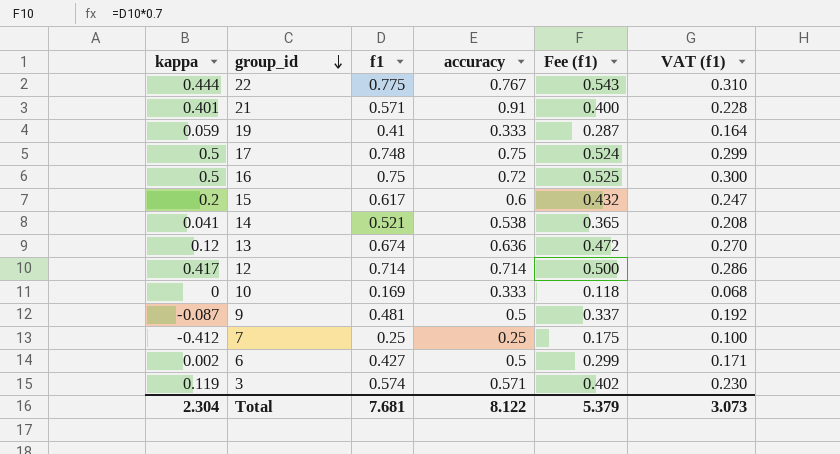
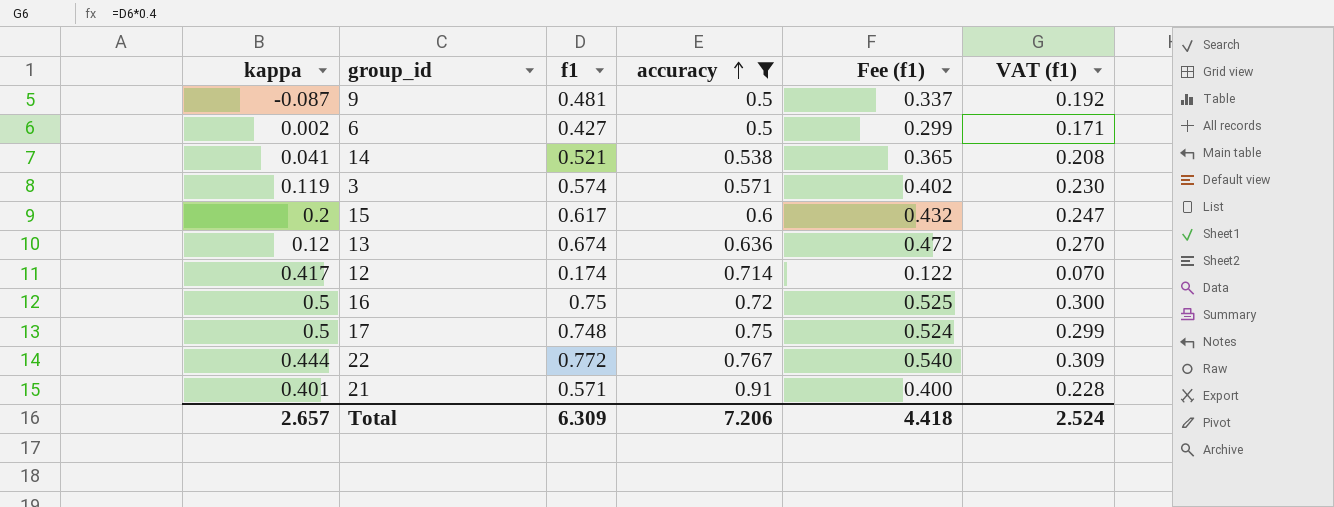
filter: none -> accuracy >= 0.5
row order: group_id descending -> accuracy ascending
12 | f1: 0.714 -> 0.174
12 | Fee (f1): 0.500 -> 0.122
12 | VAT (f1): 0.286 -> 0.070
22 | f1: 0.775 -> 0.772
22 | Fee (f1): 0.543 -> 0.540
22 | VAT (f1): 0.310 -> 0.309
Total | kappa: 2.304 -> 2.657
Total | f1: 7.681 -> 6.309
Total | accuracy: 8.122 -> 7.206
Total | Fee (f1): 5.379 -> 4.418
Total | VAT (f1): 3.073 -> 2.524

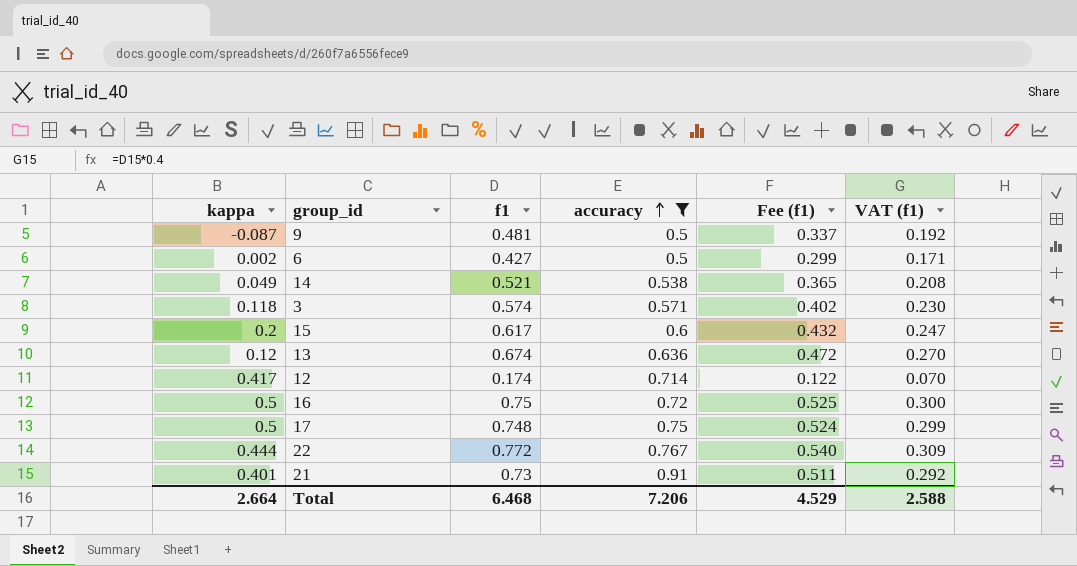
14 | kappa: 0.041 -> 0.049
3 | kappa: 0.119 -> 0.118
21 | f1: 0.571 -> 0.73
21 | Fee (f1): 0.400 -> 0.511
21 | VAT (f1): 0.228 -> 0.292
Total | kappa: 2.657 -> 2.664
Total | f1: 6.309 -> 6.468
Total | Fee (f1): 4.418 -> 4.529
Total | VAT (f1): 2.524 -> 2.588

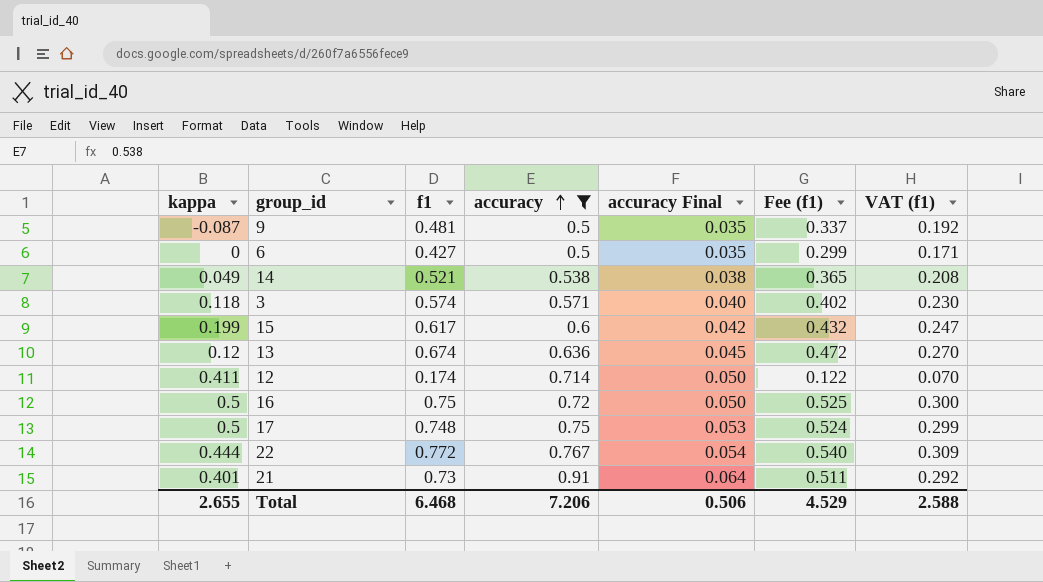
column accuracy Final | formula: none -> [accuracy] * 0.07
6 | kappa: 0.002 -> 0
15 | kappa: 0.2 -> 0.199
12 | kappa: 0.417 -> 0.411
Total | kappa: 2.664 -> 2.655

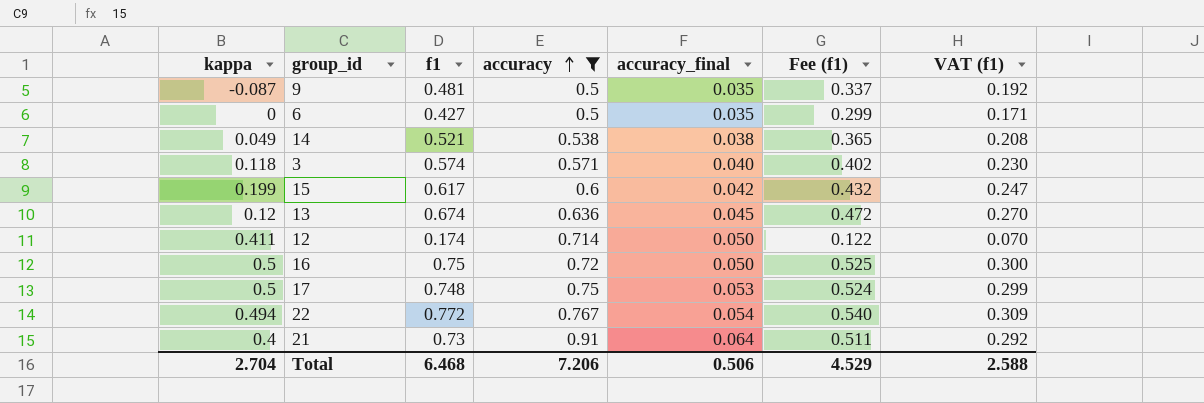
column name: accuracy Final -> accuracy_final
22 | kappa: 0.444 -> 0.494
21 | kappa: 0.401 -> 0.4
Total | kappa: 2.655 -> 2.704

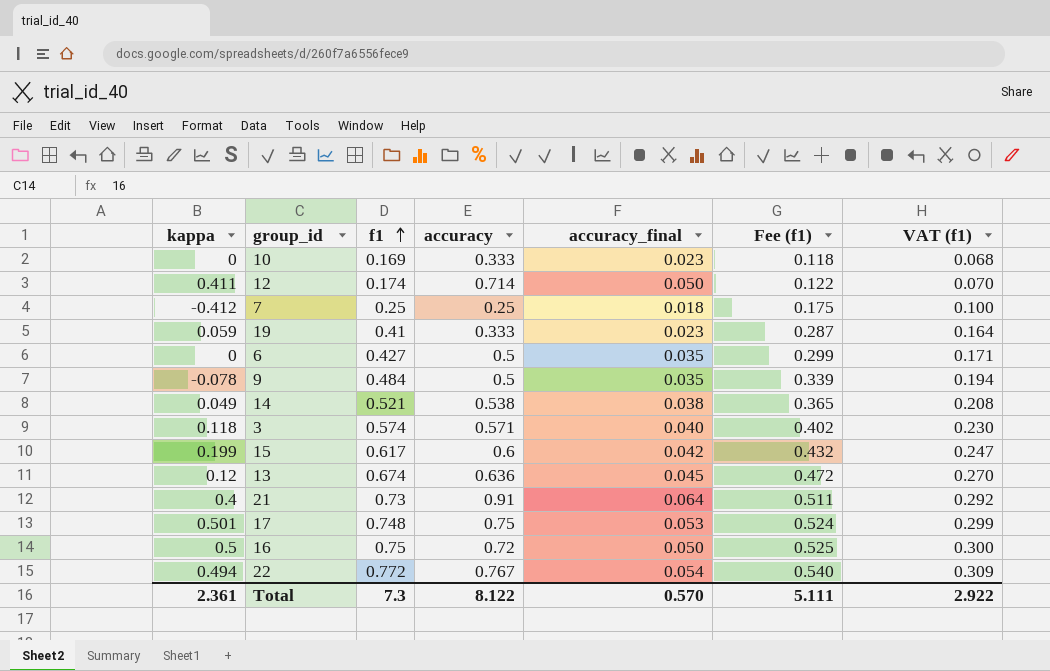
filter: accuracy >= 0.5 -> none
row order: accuracy ascending -> f1 ascending
9 | kappa: -0.087 -> -0.078
9 | f1: 0.481 -> 0.484
9 | Fee (f1): 0.337 -> 0.339
9 | VAT (f1): 0.192 -> 0.194
17 | kappa: 0.5 -> 0.501
Total | kappa: 2.704 -> 2.361
Total | f1: 6.468 -> 7.3
Total | accuracy: 7.206 -> 8.122
Total | accuracy_final: 0.506 -> 0.570
Total | Fee (f1): 4.529 -> 5.111
Total | VAT (f1): 2.588 -> 2.922

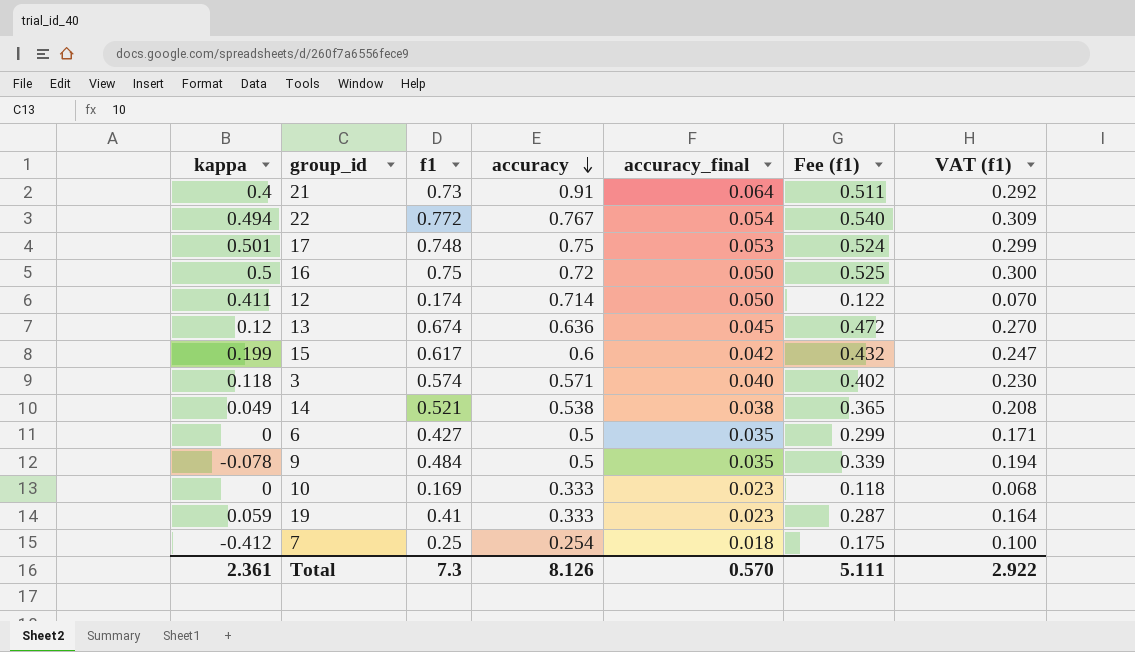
row order: f1 ascending -> accuracy descending
7 | accuracy: 0.25 -> 0.254
Total | accuracy: 8.122 -> 8.126

